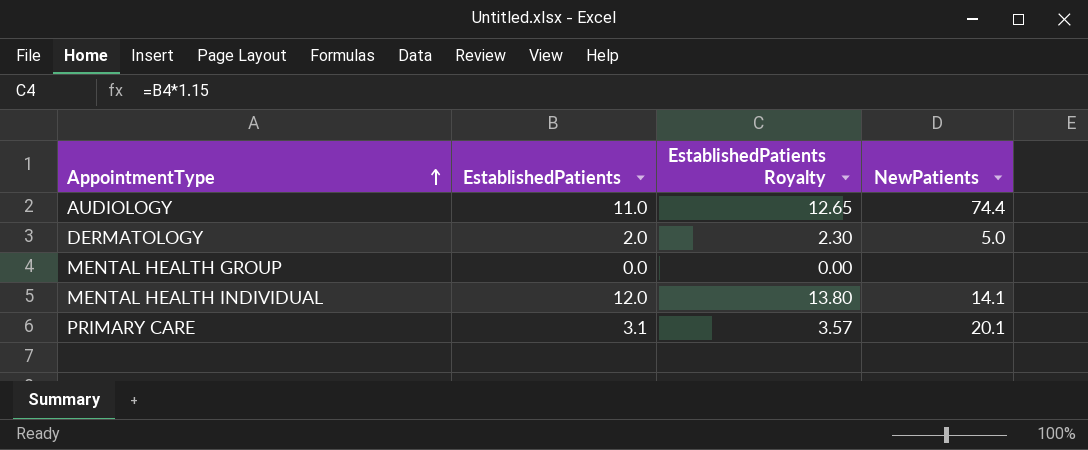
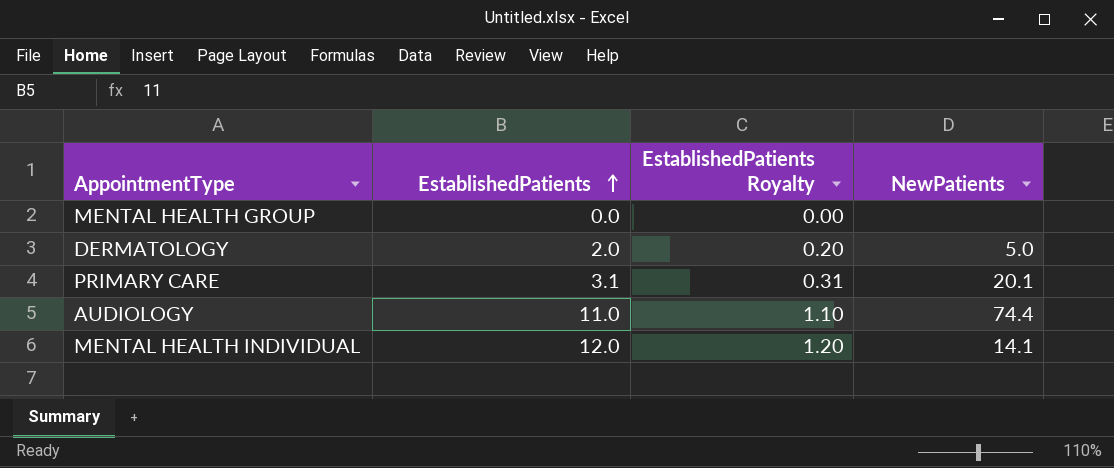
row order: AppointmentType ascending -> EstablishedPatients ascending
column EstablishedPatients Royalty | formula: [EstablishedPatients] * 1.15 -> [EstablishedPatients] * 0.1

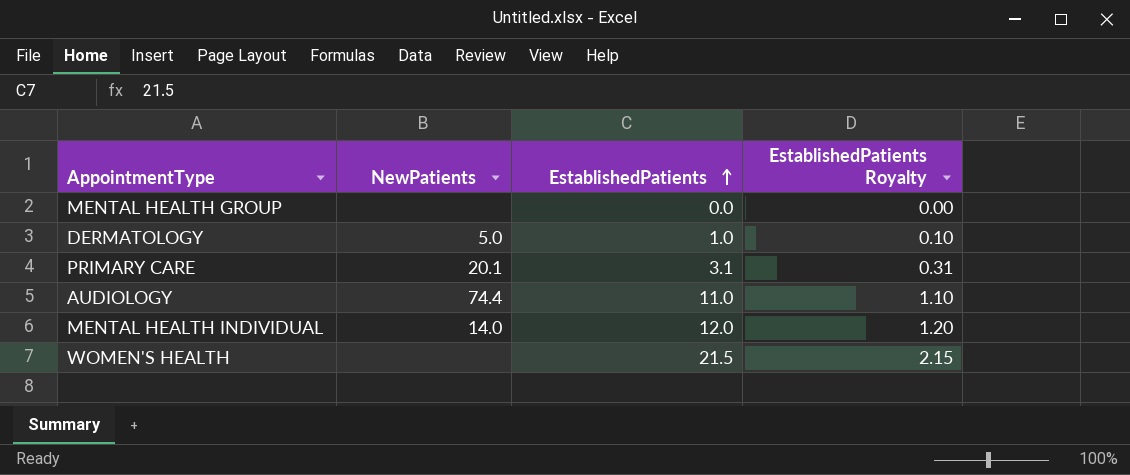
column NewPatients | position: 4 -> 2
DERMATOLOGY | EstablishedPatients: 2.0 -> 1.0
DERMATOLOGY | EstablishedPatients Royalty: 0.20 -> 0.10
MENTAL HEALTH INDIVIDUAL | NewPatients: 14.1 -> 14.0
row WOMEN'S HEALTH: none -> none | 21.5 | 2.15

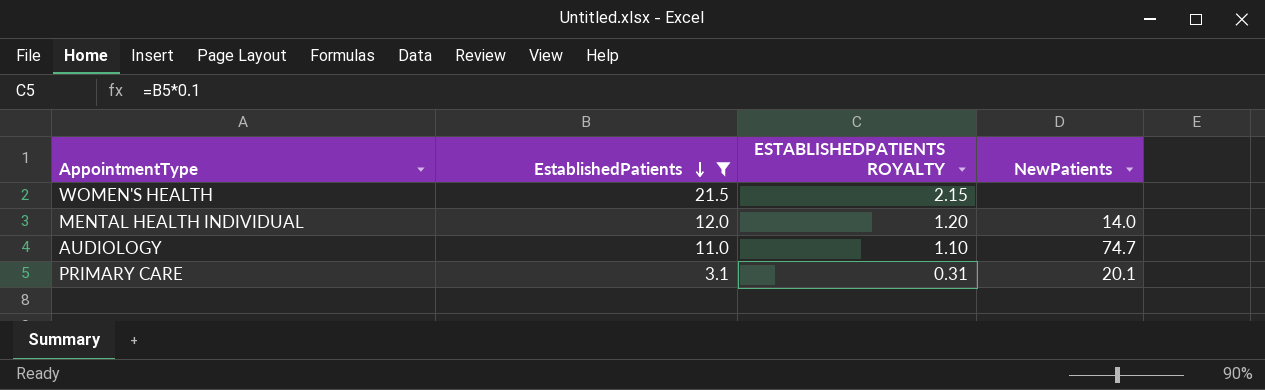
filter: none -> EstablishedPatients >= 3.1
row order: EstablishedPatients ascending -> EstablishedPatients descending
column name: EstablishedPatients Royalty -> ESTABLISHEDPATIENTS ROYALTY
column NewPatients | position: 2 -> 4
AUDIOLOGY | NewPatients: 74.4 -> 74.7

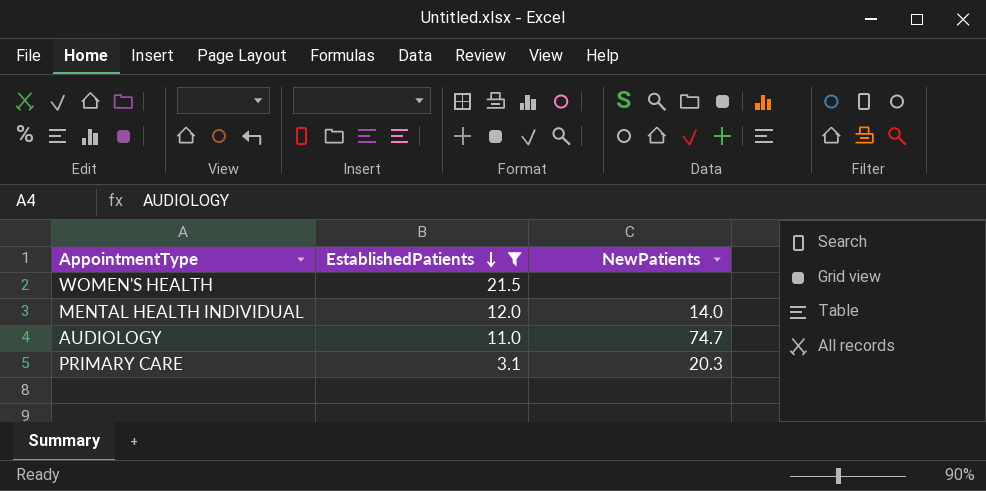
column ESTABLISHEDPATIENTS ROYALTY | formula: [EstablishedPatients] * 0.1 -> none
PRIMARY CARE | NewPatients: 20.1 -> 20.3

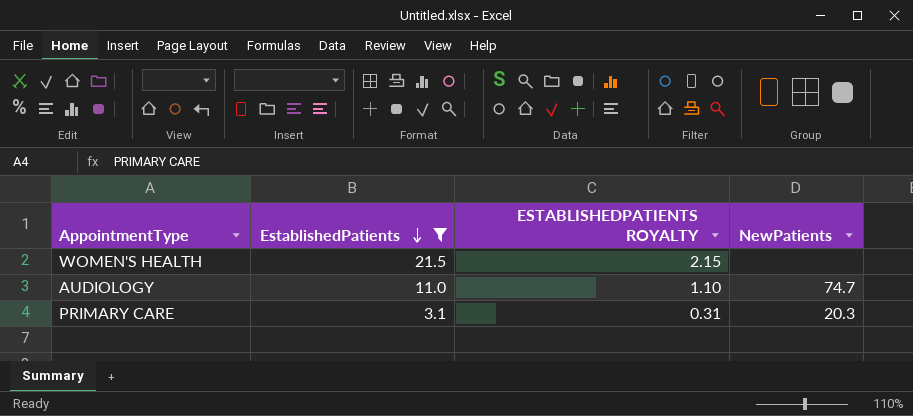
column ESTABLISHEDPATIENTS ROYALTY | formula: none -> [EstablishedPatients] * 0.1
row MENTAL HEALTH INDIVIDUAL: 12.0 | 14.0 -> none

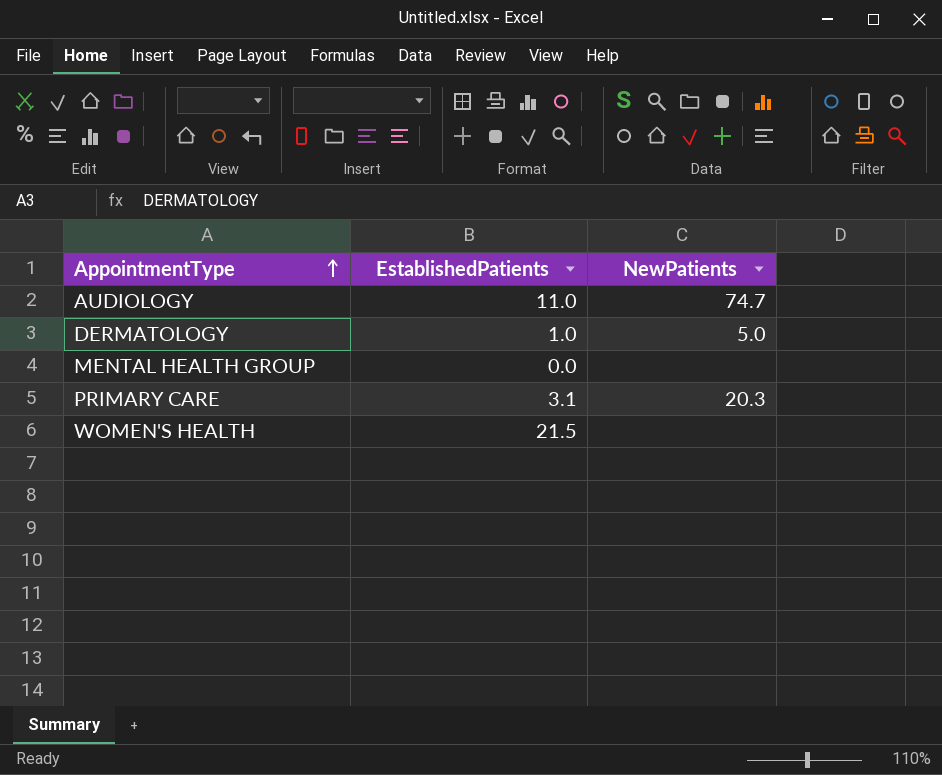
filter: EstablishedPatients >= 3.1 -> none
row order: EstablishedPatients descending -> AppointmentType ascending
column ESTABLISHEDPATIENTS ROYALTY | formula: [EstablishedPatients] * 0.1 -> none

